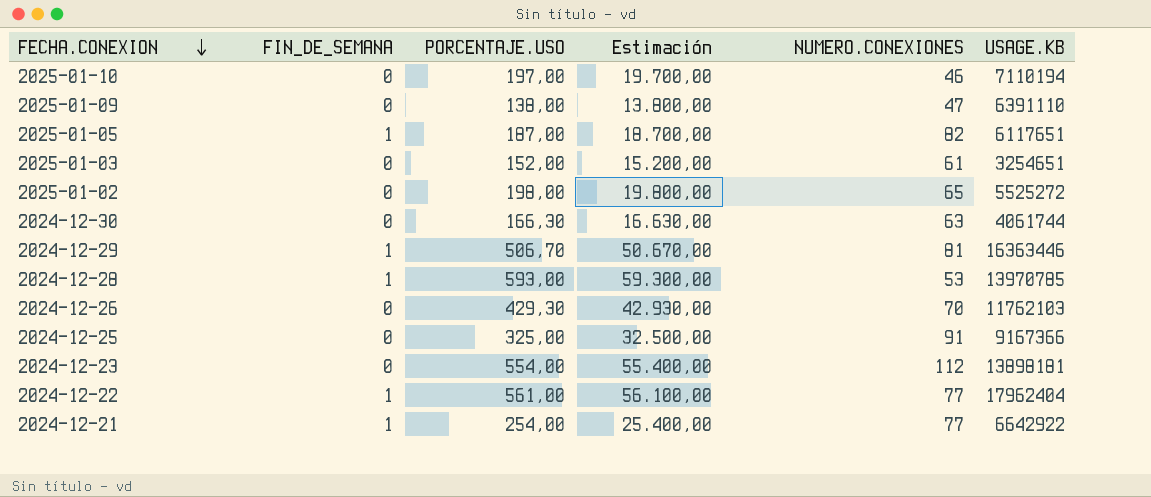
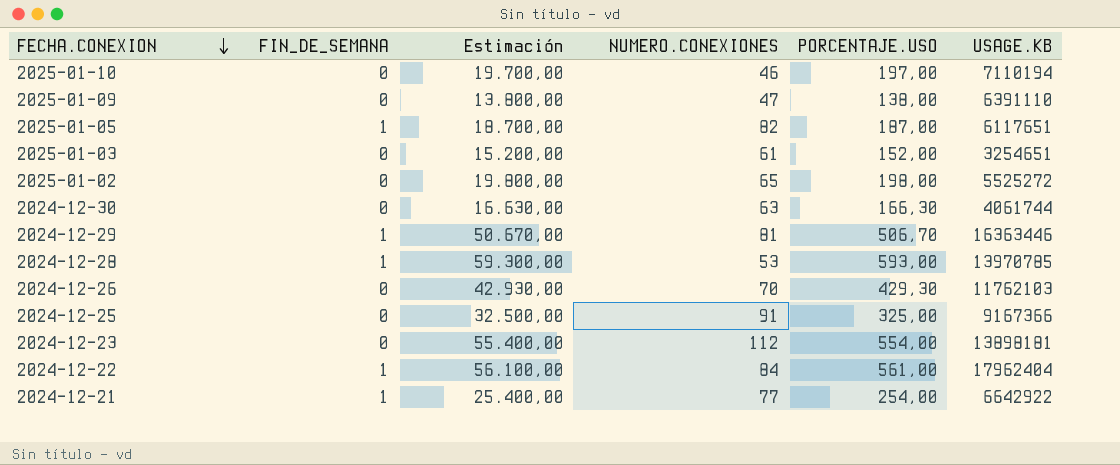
column PORCENTAJE.USO | position: 3 -> 5
2024-12-22 | NUMERO.CONEXIONES: 77 -> 84

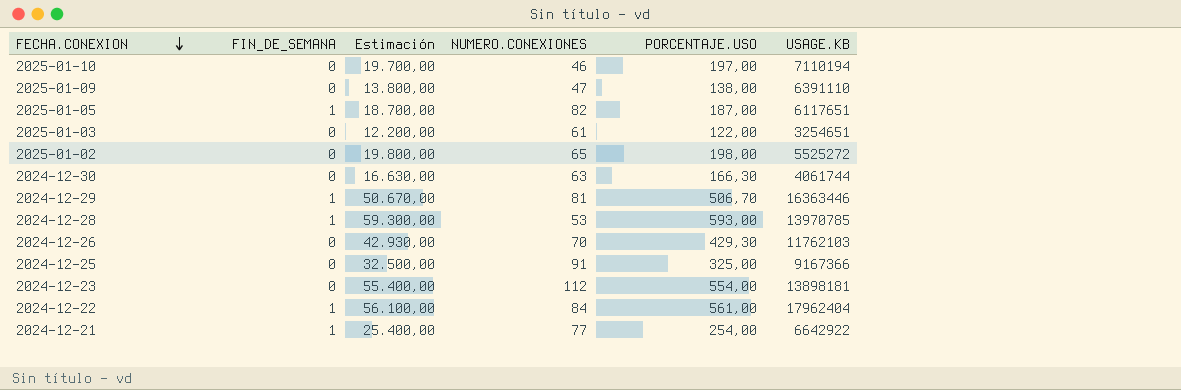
2025-01-03 | Estimación: 15.200,00 -> 12.200,00
2025-01-03 | PORCENTAJE.USO: 152,00 -> 122,00

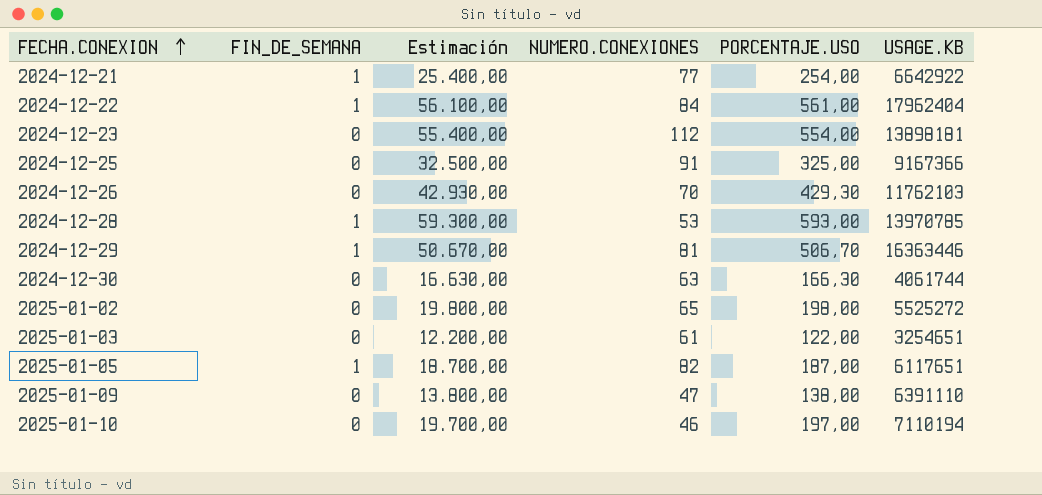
row order: FECHA.CONEXION descending -> FECHA.CONEXION ascending

